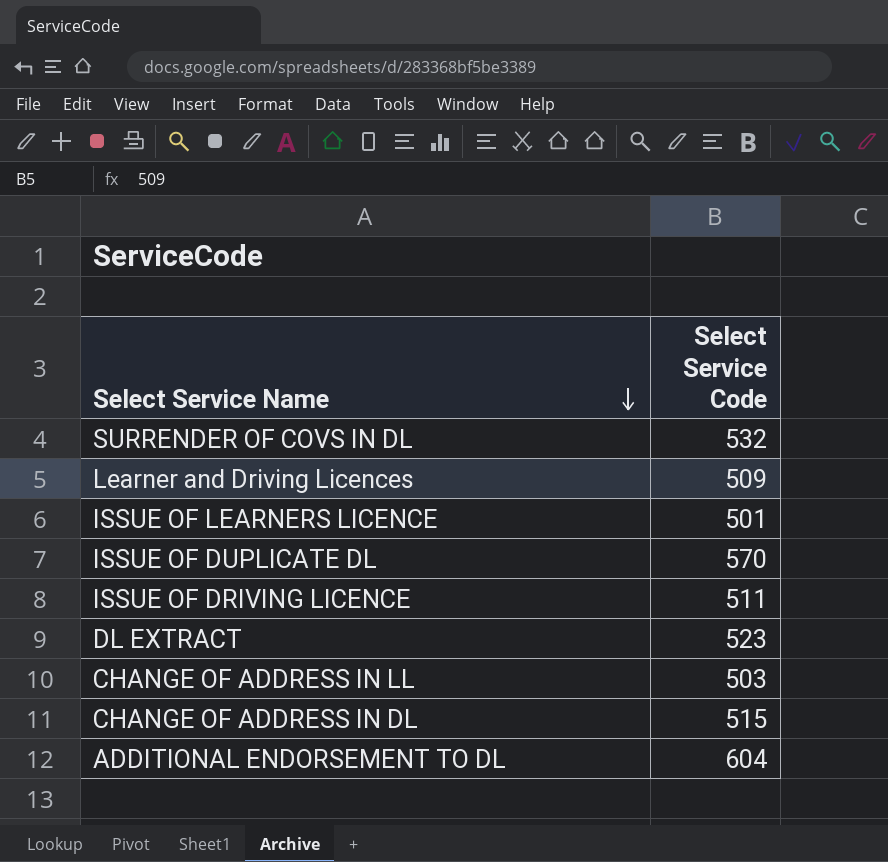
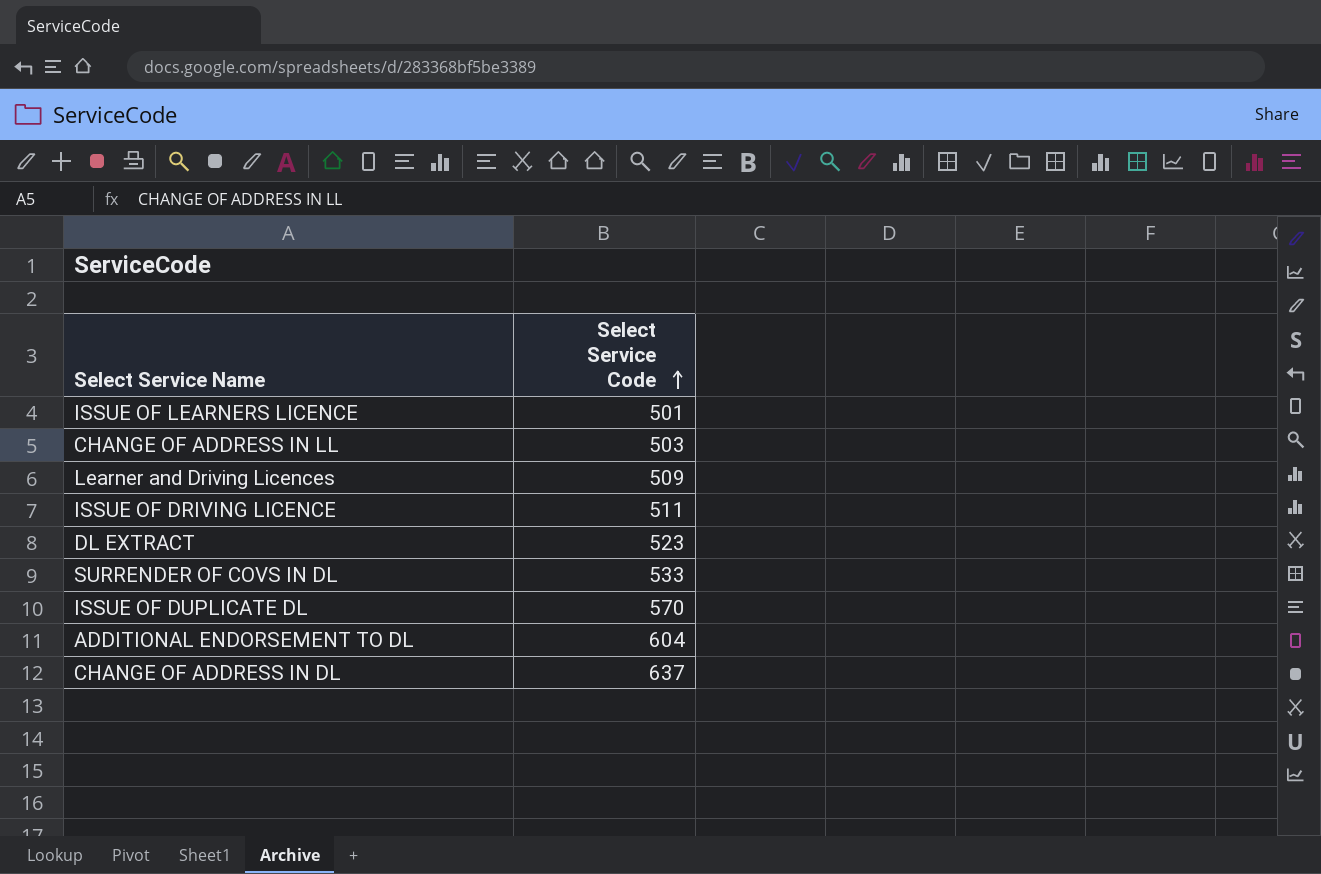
row order: Select Service Name descending -> Select Service Code ascending
SURRENDER OF COVS IN DL | Select Service Code: 532 -> 533
CHANGE OF ADDRESS IN DL | Select Service Code: 515 -> 637

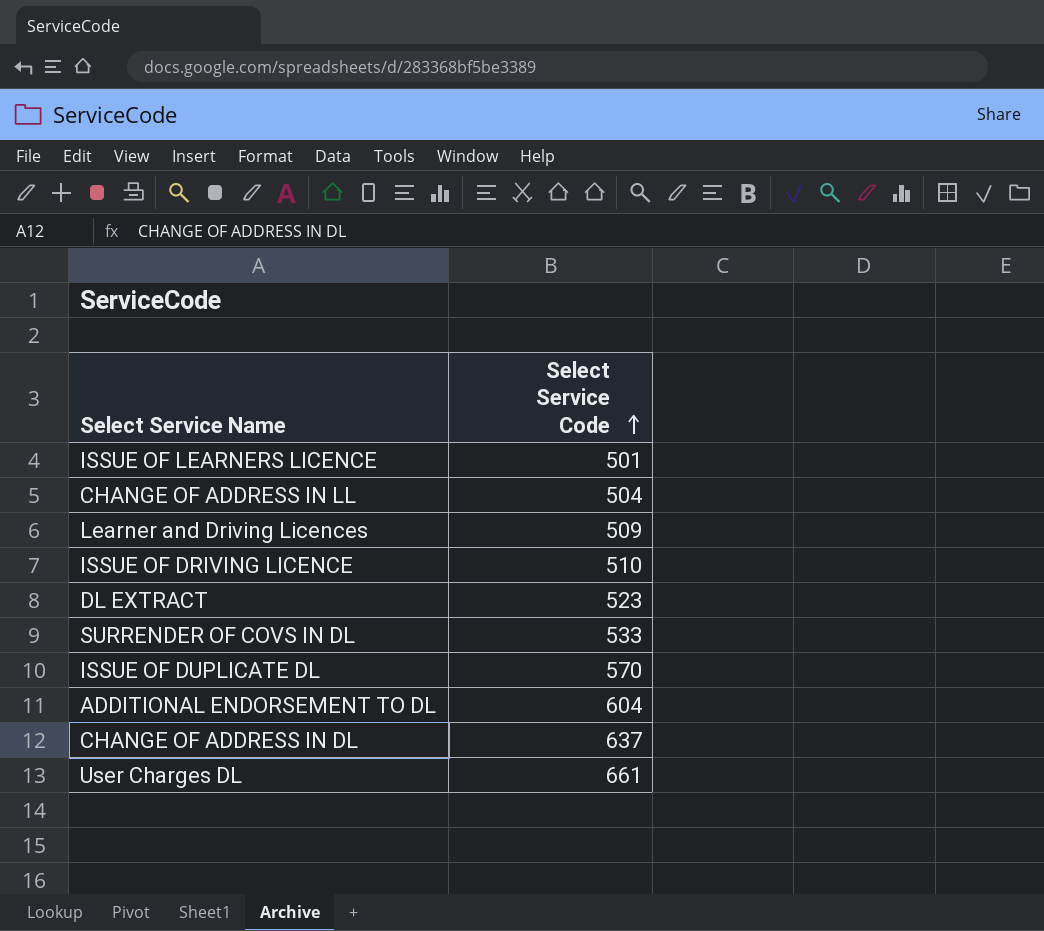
CHANGE OF ADDRESS IN LL | Select Service Code: 503 -> 504
ISSUE OF DRIVING LICENCE | Select Service Code: 511 -> 510
row User Charges DL: none -> 661

